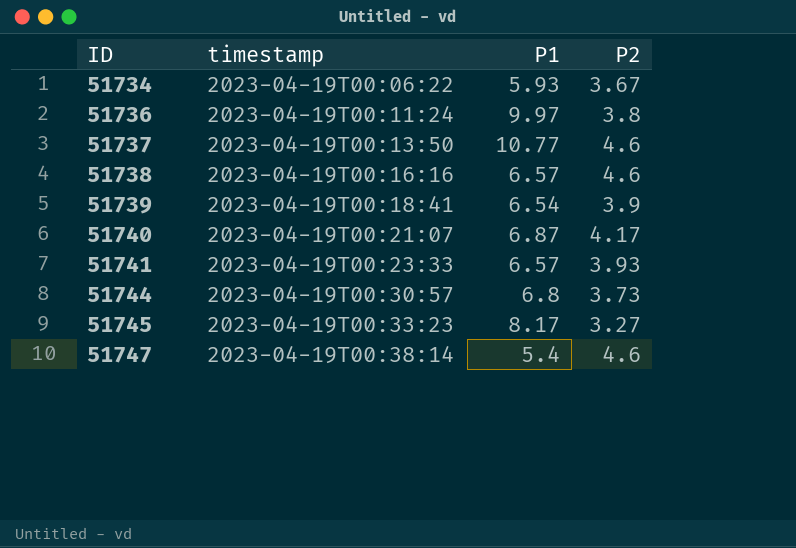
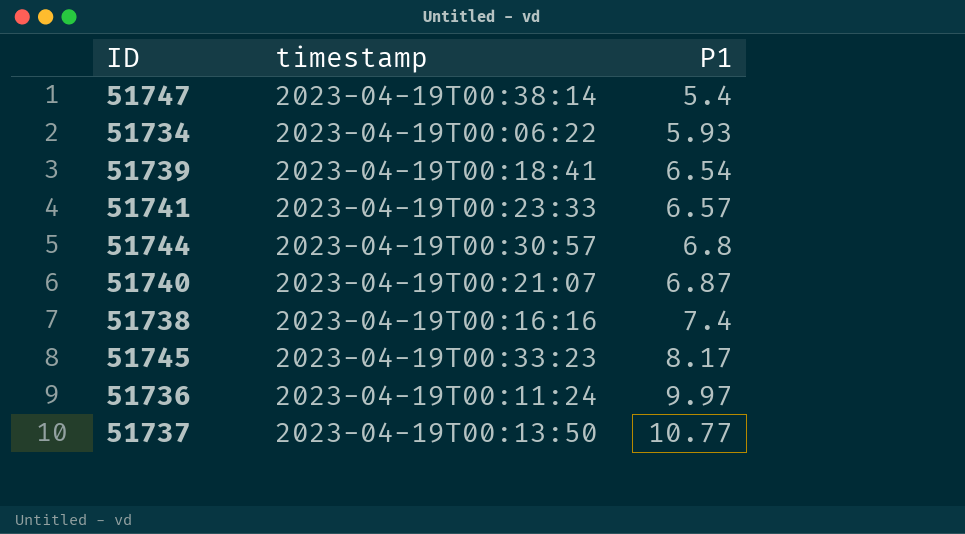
row order: ID ascending -> P1 ascending
column P2 | position: 4 -> none
51738 | P1: 6.57 -> 7.4

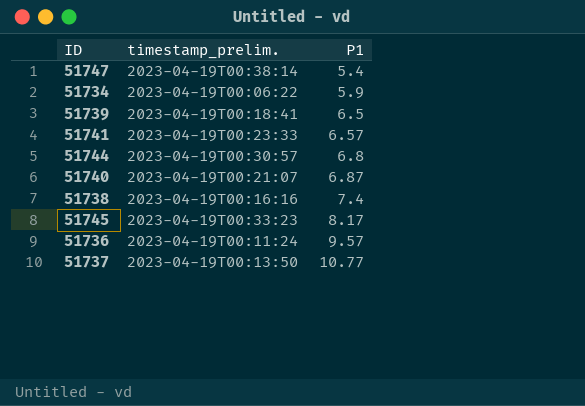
column name: timestamp -> timestamp_prelim.
51734 | P1: 5.93 -> 5.9
51739 | P1: 6.54 -> 6.5
51736 | P1: 9.97 -> 9.57

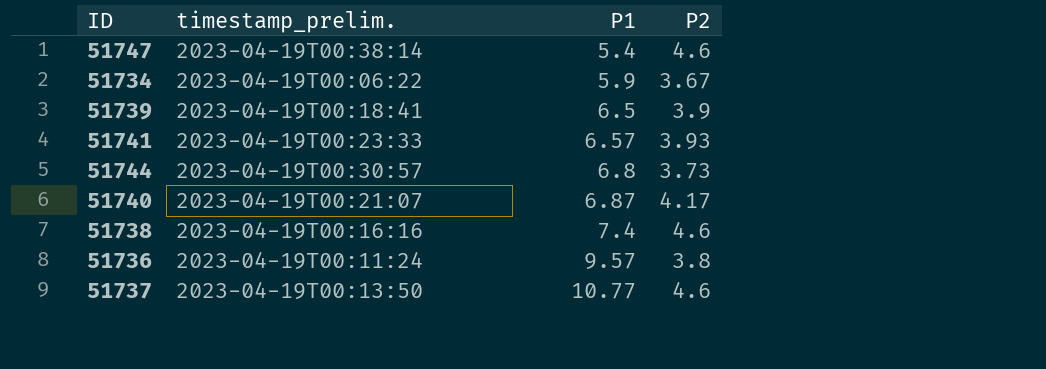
column P2 | position: none -> 4
row 51745: 2023-04-19T00:33:23 | 8.17 -> none

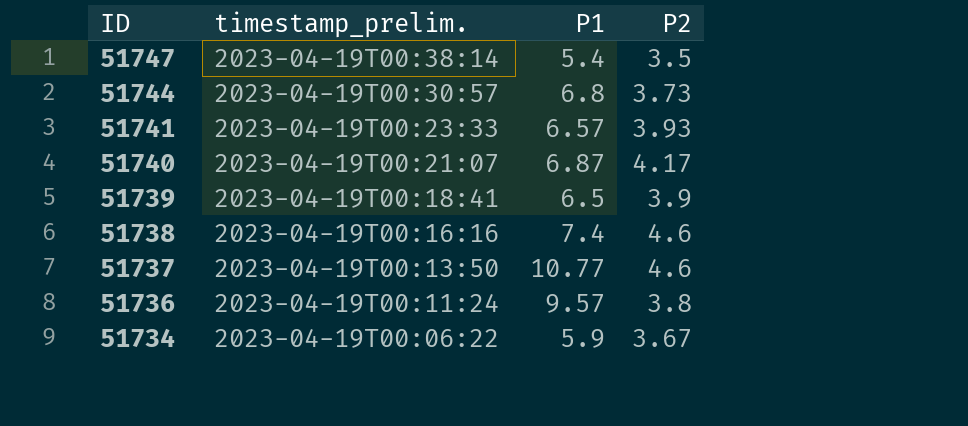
row order: P1 ascending -> ID descending
51747 | P2: 4.6 -> 3.5

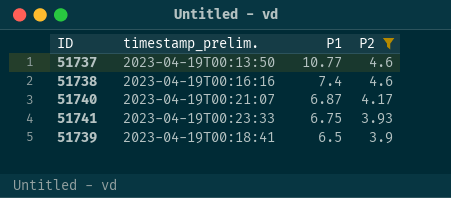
filter: none -> P2 >= 3.9
row order: ID descending -> P1 descending
51741 | P1: 6.57 -> 6.75

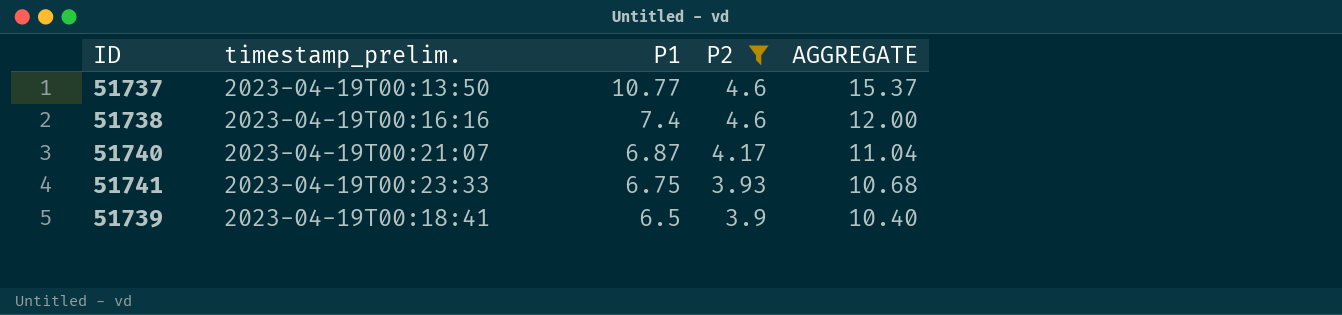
column AGGREGATE | formula: none -> [P1] + [P2]

